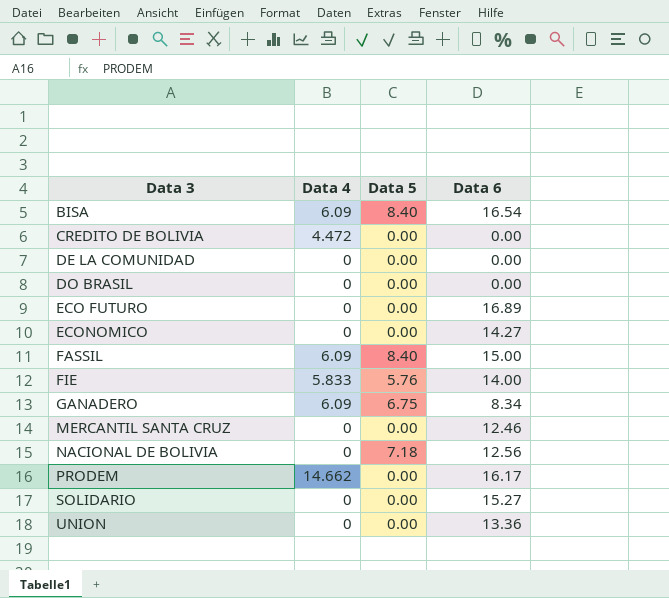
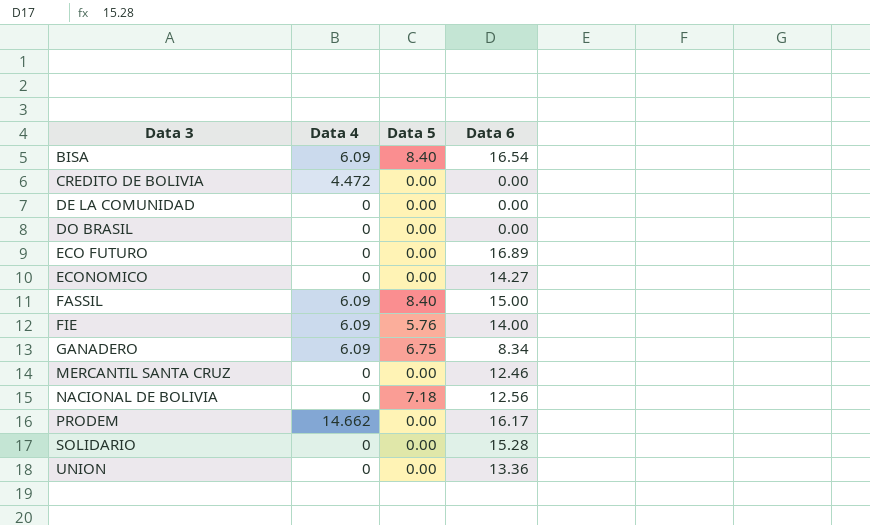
FIE | Data 4: 5.833 -> 6.09
SOLIDARIO | Data 6: 15.27 -> 15.28

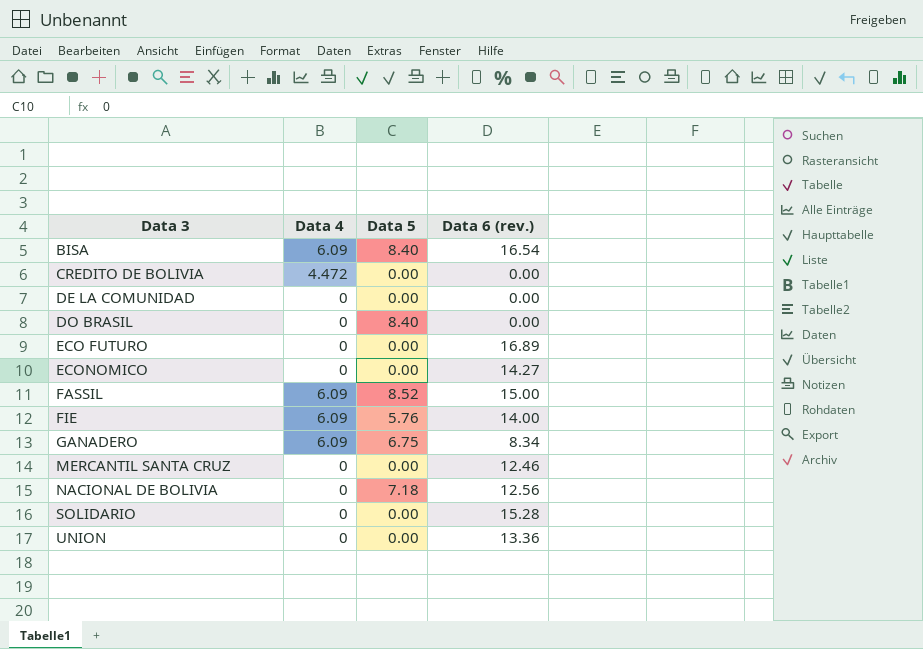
column name: Data 6 -> Data 6 (rev.)
row PRODEM: 14.662 | 0.00 | 16.17 -> none
DO BRASIL | Data 5: 0.00 -> 8.40
FASSIL | Data 5: 8.40 -> 8.52

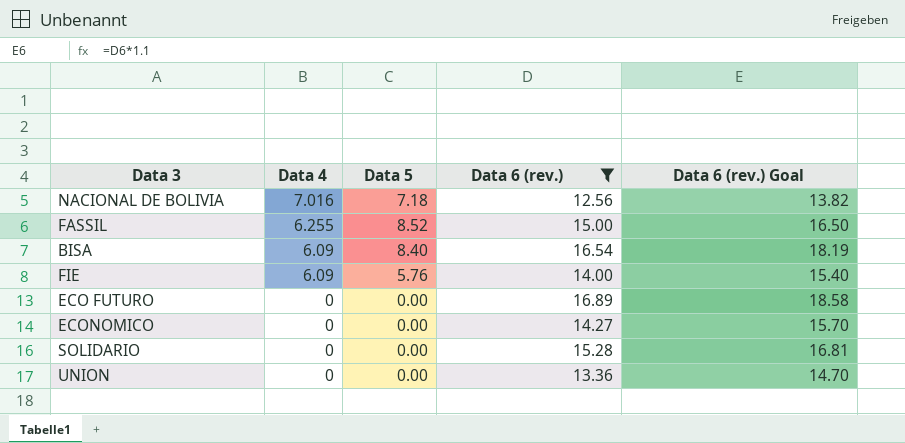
filter: none -> Data 6 (rev.) >= 12.56
row order: Data 3 ascending -> Data 4 descending
column Data 6 (rev.) Goal | formula: none -> [Data 6 (rev.)] * 1.1
NACIONAL DE BOLIVIA | Data 4: 0 -> 7.016
FASSIL | Data 4: 6.09 -> 6.255

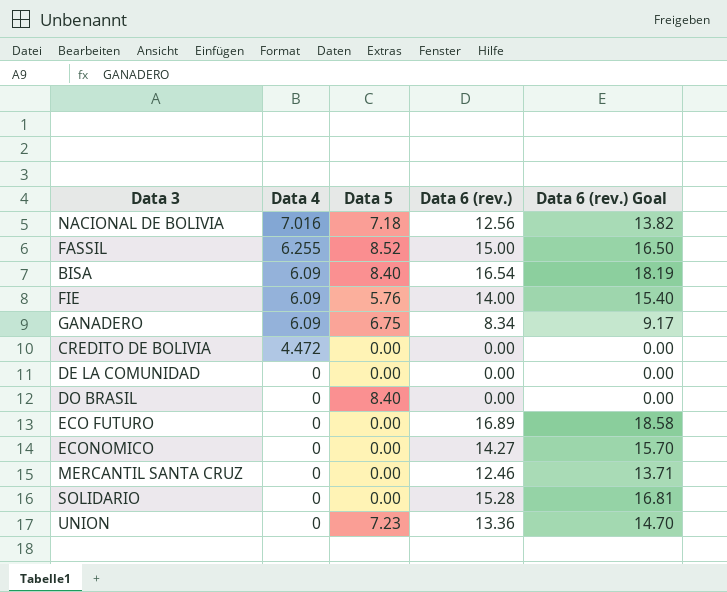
filter: Data 6 (rev.) >= 12.56 -> none
UNION | Data 5: 0.00 -> 7.23

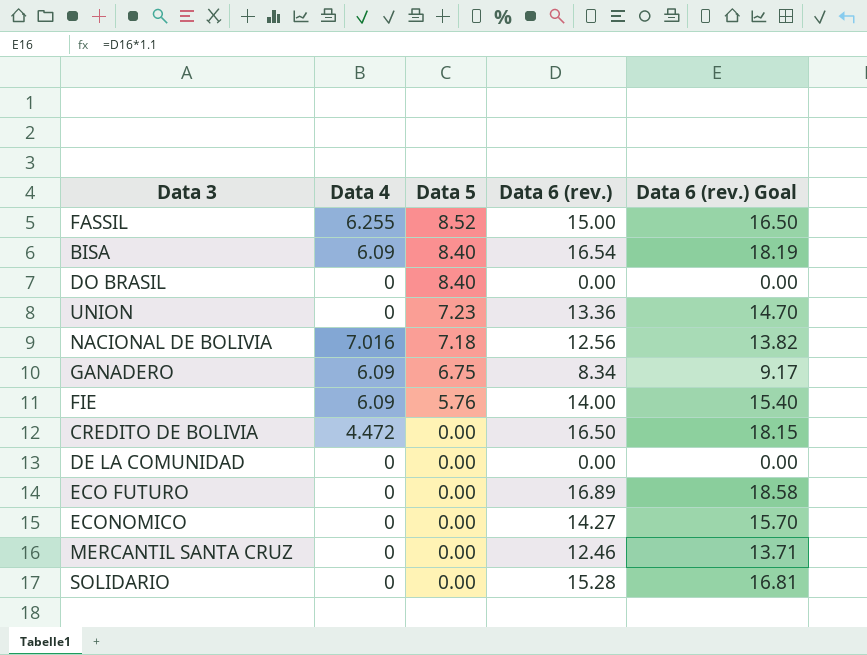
row order: Data 4 descending -> Data 5 descending
CREDITO DE BOLIVIA | Data 6 (rev.): 0.00 -> 16.50
CREDITO DE BOLIVIA | Data 6 (rev.) Goal: 0.00 -> 18.15

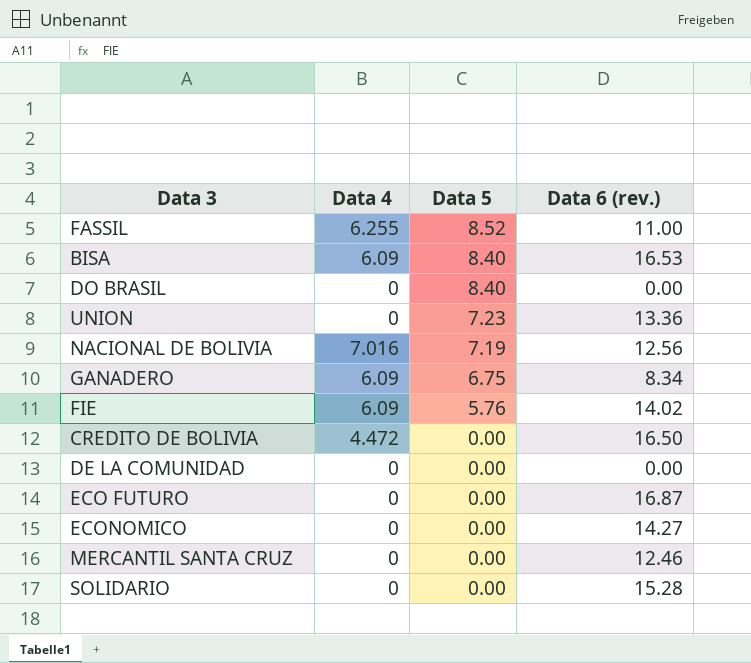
column Data 6 (rev.) Goal | formula: [Data 6 (rev.)] * 1.1 -> none
FASSIL | Data 6 (rev.): 15.00 -> 11.00
BISA | Data 6 (rev.): 16.54 -> 16.53
NACIONAL DE BOLIVIA | Data 5: 7.18 -> 7.19
FIE | Data 6 (rev.): 14.00 -> 14.02
ECO FUTURO | Data 6 (rev.): 16.89 -> 16.87

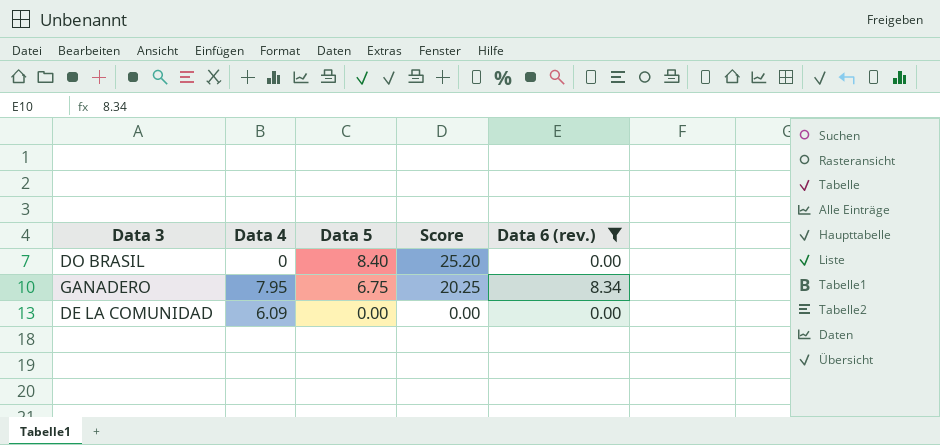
filter: none -> Data 6 (rev.) <= 8.34
column Score | formula: none -> [Data 5] * 3
GANADERO | Data 4: 6.09 -> 7.95
DE LA COMUNIDAD | Data 4: 0 -> 6.09

